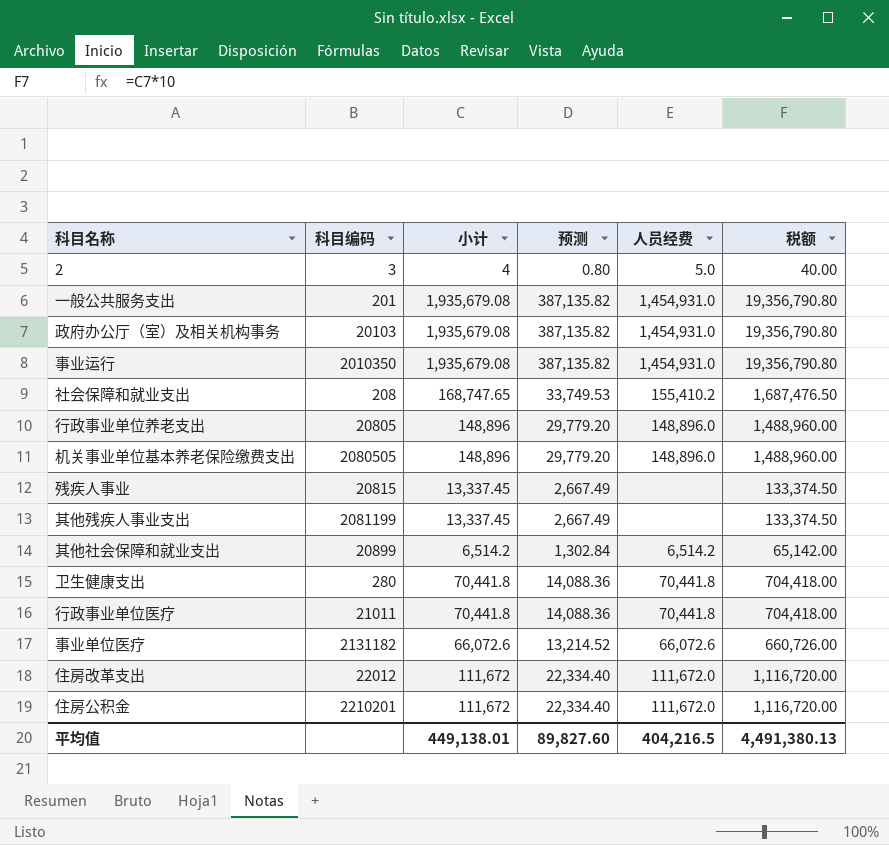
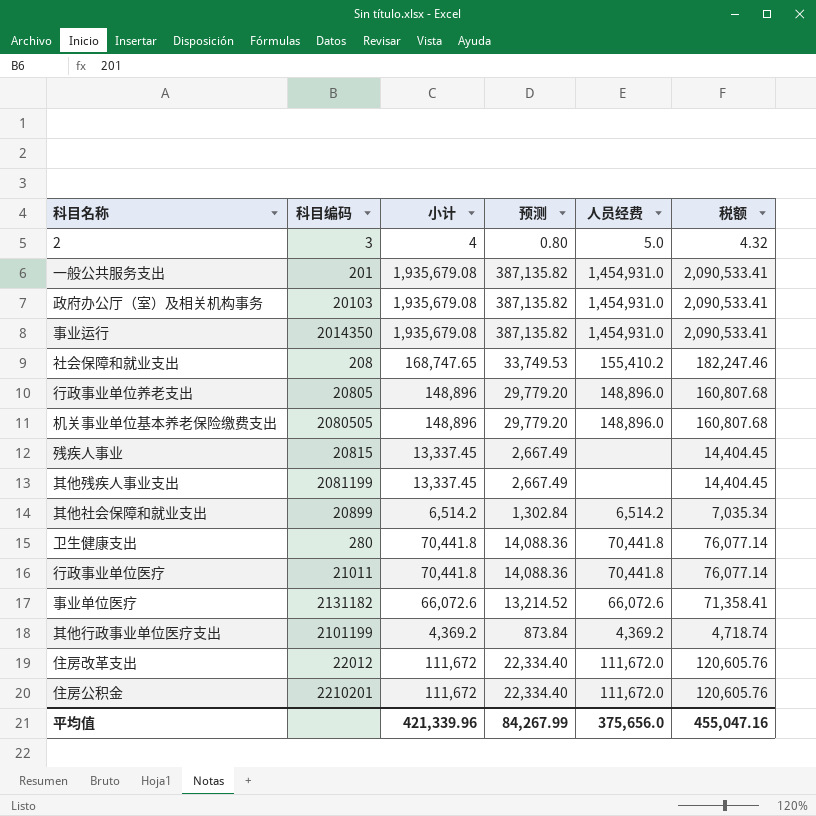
column 税额 | formula: [小计] * 10 -> [小计] * 1.08
事业运行 | 科目编码: 2010350 -> 2014350
row 其他行政事业单位医疗支出: none -> 2101199 | 4,369.2 | 873.84 | 4,369.2 | 4,718.74
平均值 | 小计: 449,138.01 -> 421,339.96
平均值 | 预测: 89,827.60 -> 84,267.99
平均值 | 人员经费: 404,216.5 -> 375,656.0
平均值 | 税额: 4,491,380.13 -> 455,047.16

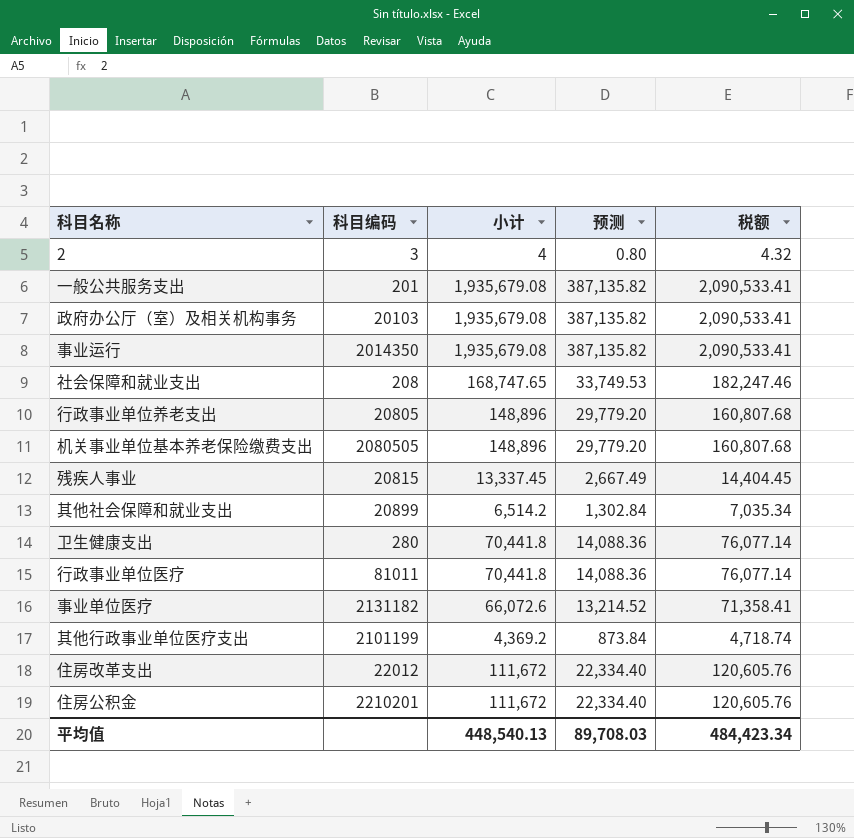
column 人员经费 | position: 5 -> none
row 其他残疾人事业支出: 2081199 | 13,337.45 | 2,667.49 | none | 14,404.45 -> none
行政事业单位医疗 | 科目编码: 21011 -> 81011
平均值 | 小计: 421,339.96 -> 448,540.13
平均值 | 预测: 84,267.99 -> 89,708.03
平均值 | 税额: 455,047.16 -> 484,423.34

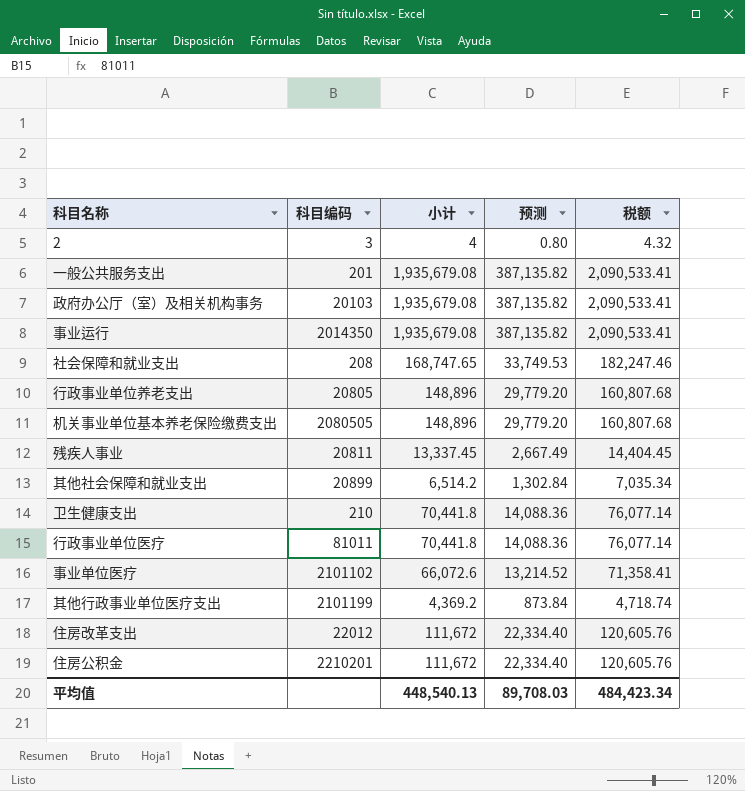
残疾人事业 | 科目编码: 20815 -> 20811
卫生健康支出 | 科目编码: 280 -> 210
事业单位医疗 | 科目编码: 2131182 -> 2101102

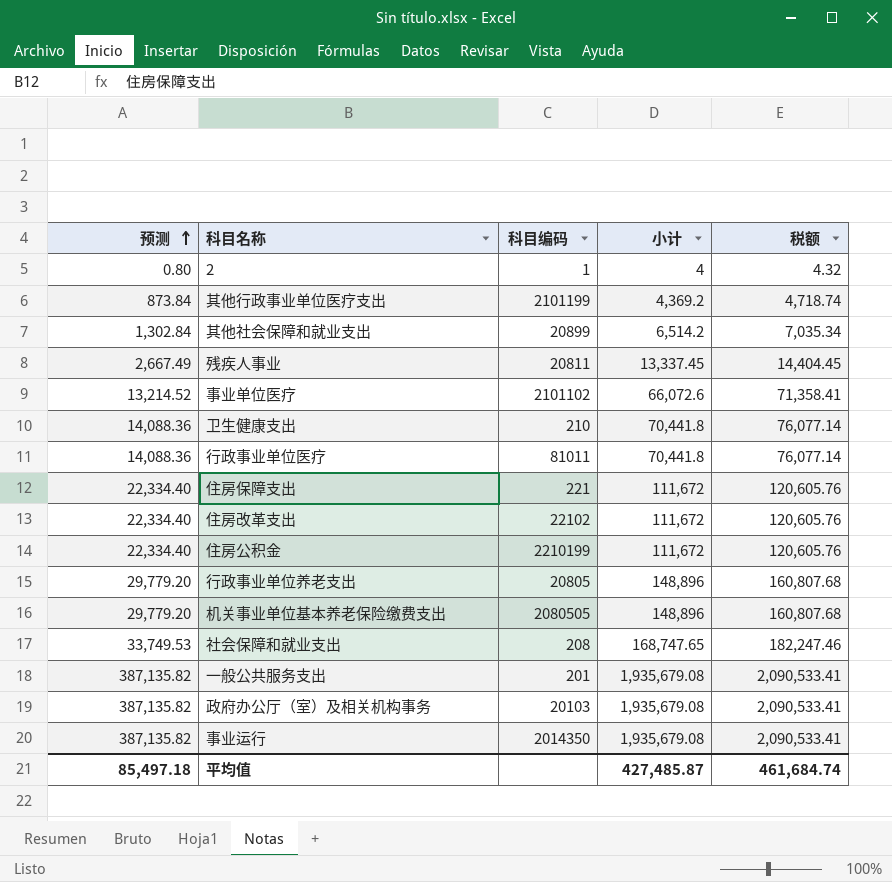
row order: none -> 预测 ascending
column 预测 | position: 4 -> 1
2 | 科目编码: 3 -> 1
row 住房保障支出: none -> 22,334.40 | 221 | 111,672 | 120,605.76
住房改革支出 | 科目编码: 22012 -> 22102
住房公积金 | 科目编码: 2210201 -> 2210199
平均值 | 预测: 89,708.03 -> 85,497.18
平均值 | 小计: 448,540.13 -> 427,485.87
平均值 | 税额: 484,423.34 -> 461,684.74

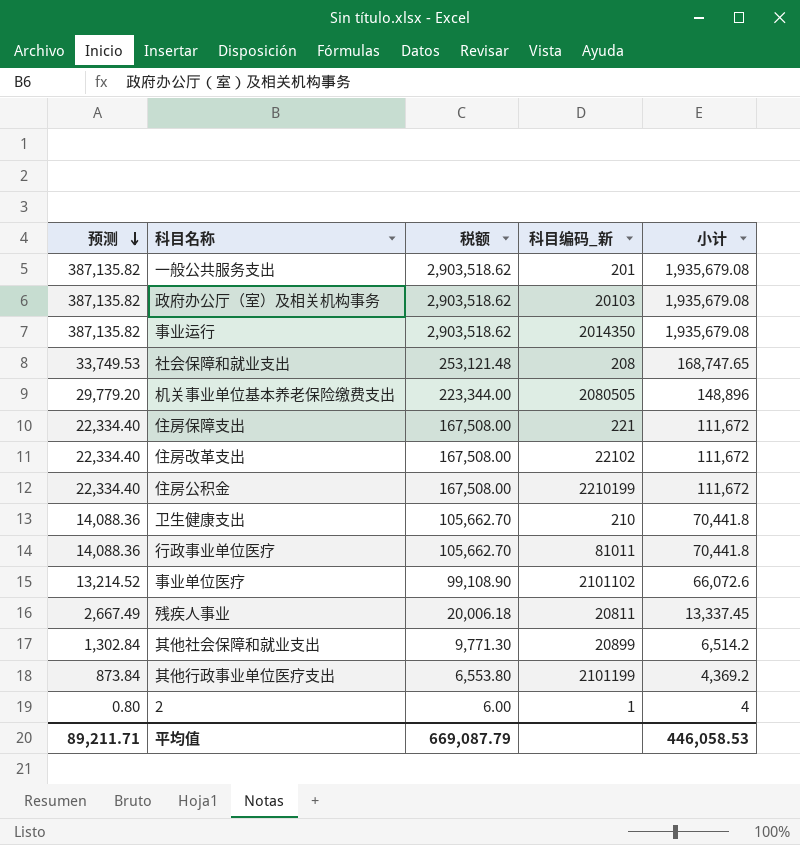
row order: 预测 ascending -> 预测 descending
column 税额 | formula: [小计] * 1.08 -> [小计] * 1.5
column 税额 | position: 5 -> 3
column name: 科目编码 -> 科目编码_新
row 行政事业单位养老支出: 29,779.20 | 20805 | 148,896 | 160,807.68 -> none
平均值 | 预测: 85,497.18 -> 89,211.71
平均值 | 税额: 461,684.74 -> 669,087.79
平均值 | 小计: 427,485.87 -> 446,058.53

